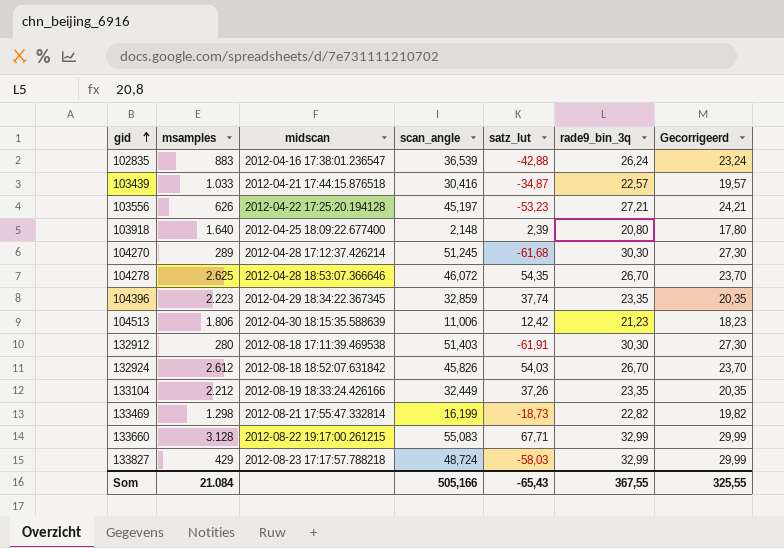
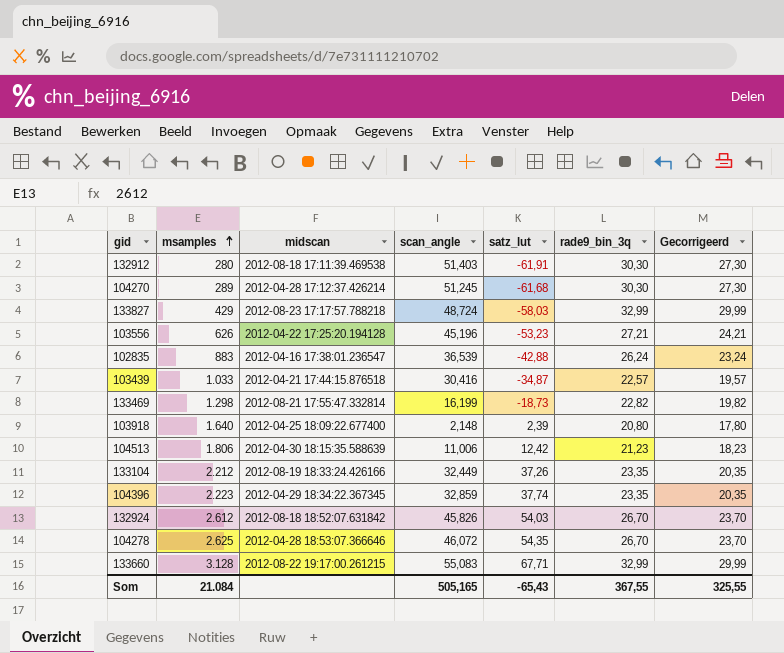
row order: gid ascending -> msamples ascending
103556 | scan_angle: 45,197 -> 45,196
Som | scan_angle: 505,166 -> 505,165

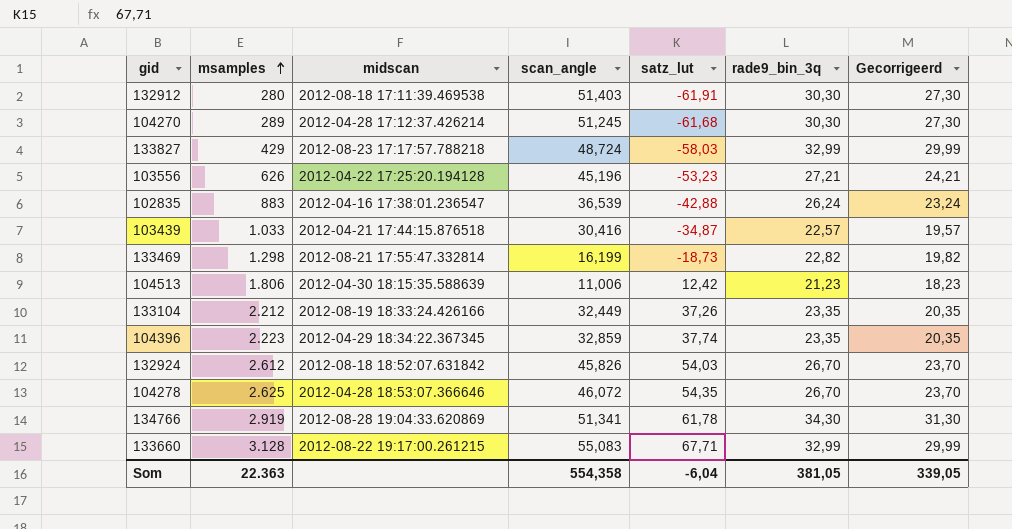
row 103918: 1.640 | 2012-04-25 18:09:22.677400 | 2,148 | 2,39 | 20,80 | 17,80 -> none
row 134766: none -> 2.919 | 2012-08-28 19:04:33.620869 | 51,341 | 61,78 | 34,30 | 31,30
Som | msamples: 21.084 -> 22.363
Som | scan_angle: 505,165 -> 554,358
Som | satz_lut: -65,43 -> -6,04
Som | rade9_bin_3q: 367,55 -> 381,05
Som | Gecorrigeerd: 325,55 -> 339,05

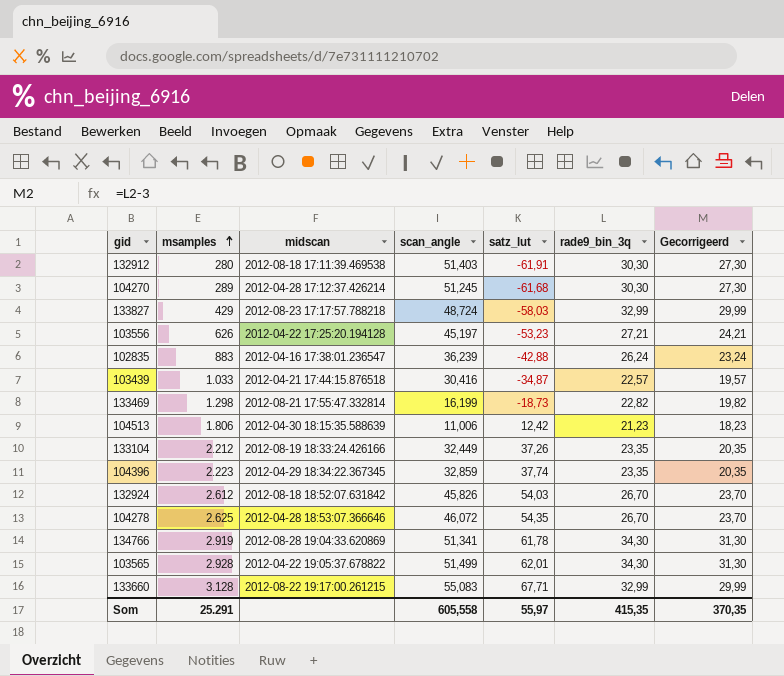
103556 | scan_angle: 45,196 -> 45,197
102835 | scan_angle: 36,539 -> 36,239
row 103565: none -> 2.928 | 2012-04-22 19:05:37.678822 | 51,499 | 62,01 | 34,30 | 31,30
Som | msamples: 22.363 -> 25.291
Som | scan_angle: 554,358 -> 605,558
Som | satz_lut: -6,04 -> 55,97
Som | rade9_bin_3q: 381,05 -> 415,35
Som | Gecorrigeerd: 339,05 -> 370,35

